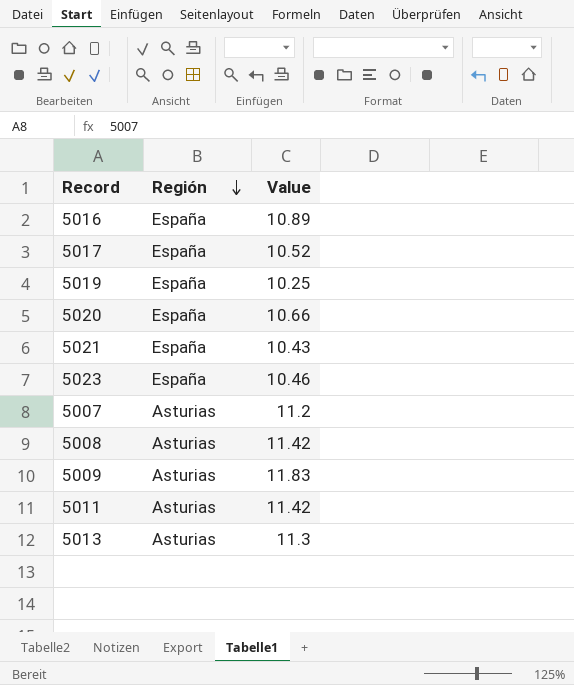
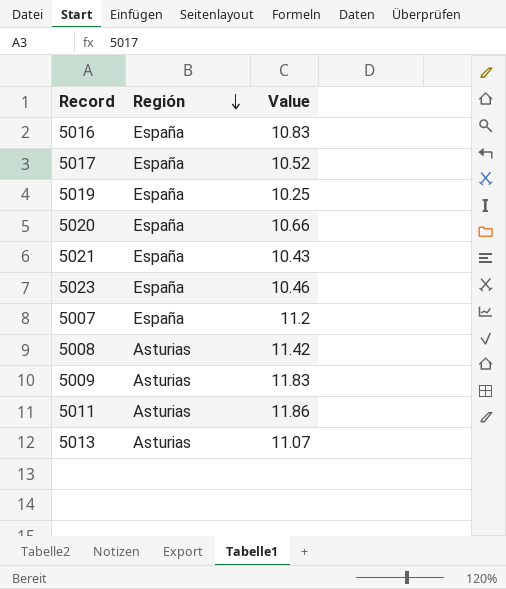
5016 | Value: 10.89 -> 10.83
5007 | Región: Asturias -> España
5011 | Value: 11.42 -> 11.86
5013 | Value: 11.3 -> 11.07

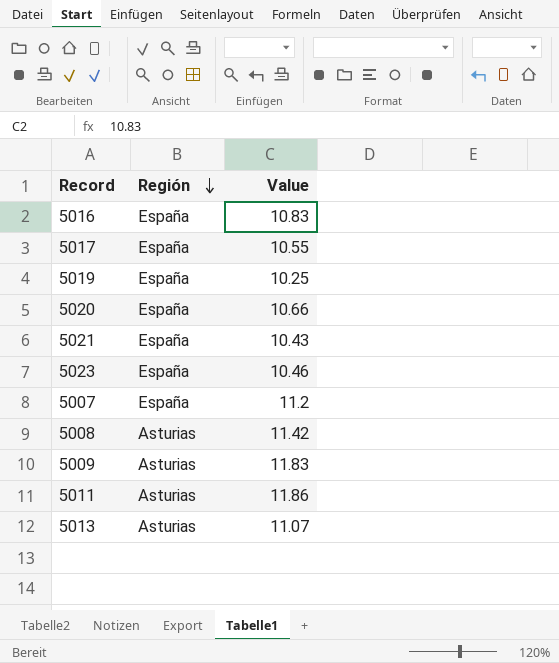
5017 | Value: 10.52 -> 10.55

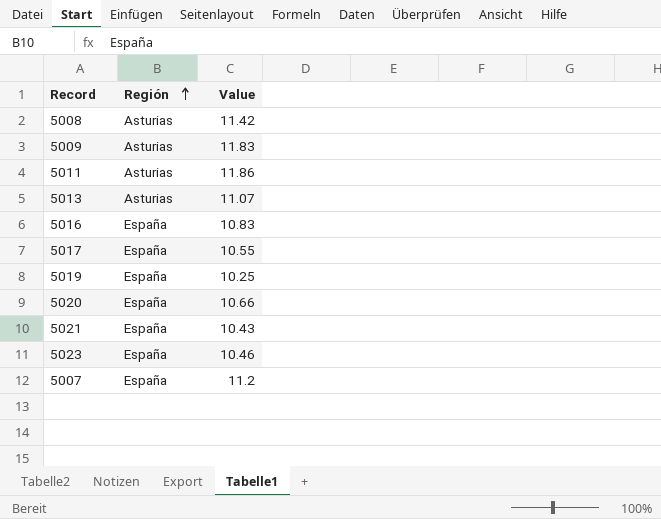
row order: Región descending -> Región ascending

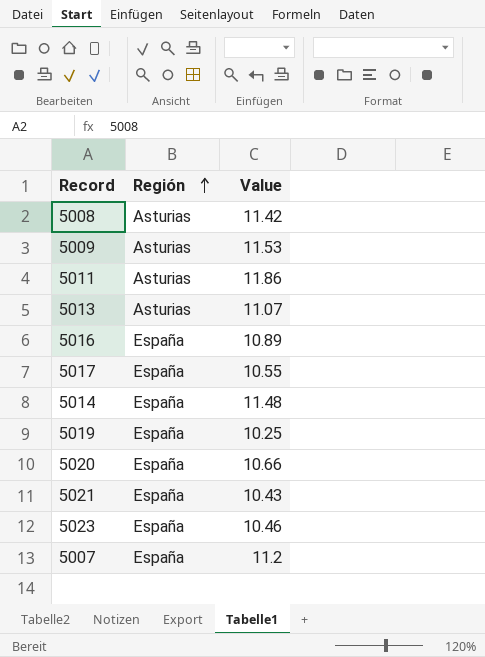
5009 | Value: 11.83 -> 11.53
5016 | Value: 10.83 -> 10.89
row 5014: none -> España | 11.48

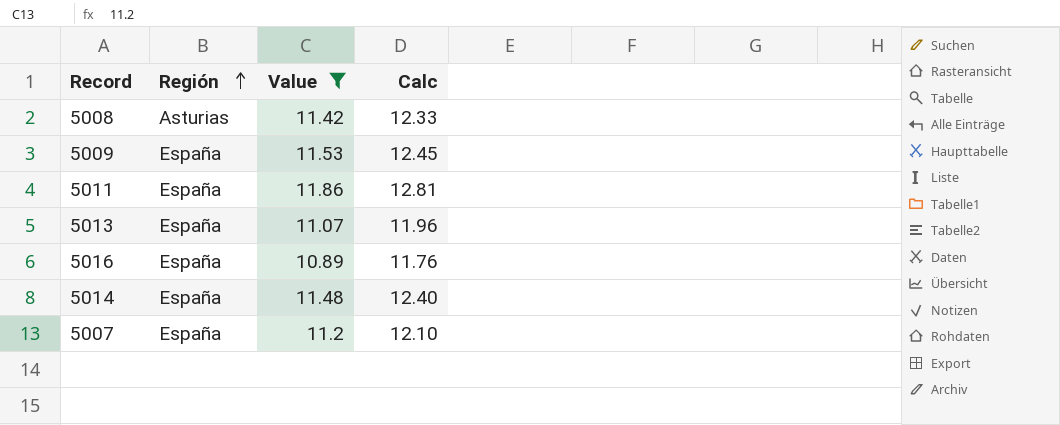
filter: none -> Value >= 10.89
column Calc | formula: none -> [Value] * 1.08
5009 | Región: Asturias -> España
5011 | Región: Asturias -> España
5013 | Región: Asturias -> España

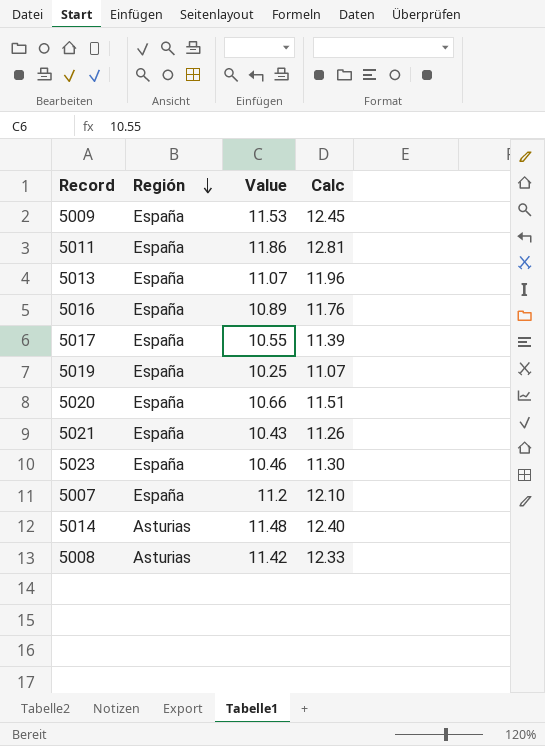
filter: Value >= 10.89 -> none
row order: Región ascending -> Región descending
5014 | Región: España -> Asturias

